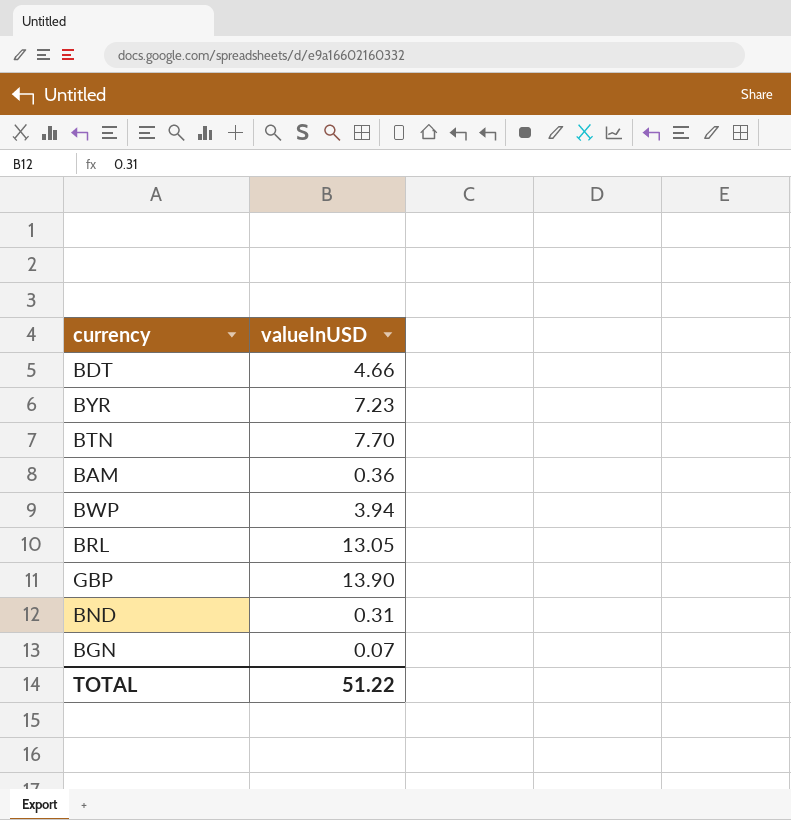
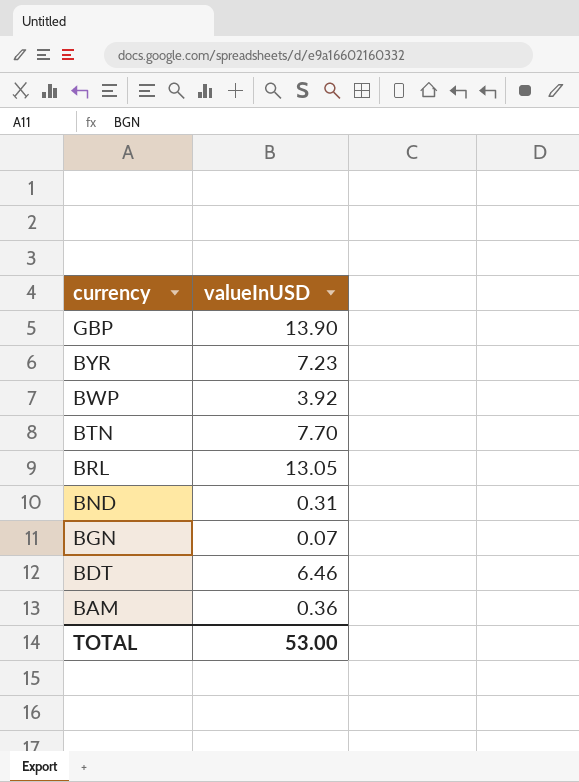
row order: none -> currency descending
BWP | valueInUSD: 3.94 -> 3.92
BDT | valueInUSD: 4.66 -> 6.46
TOTAL | valueInUSD: 51.22 -> 53.00

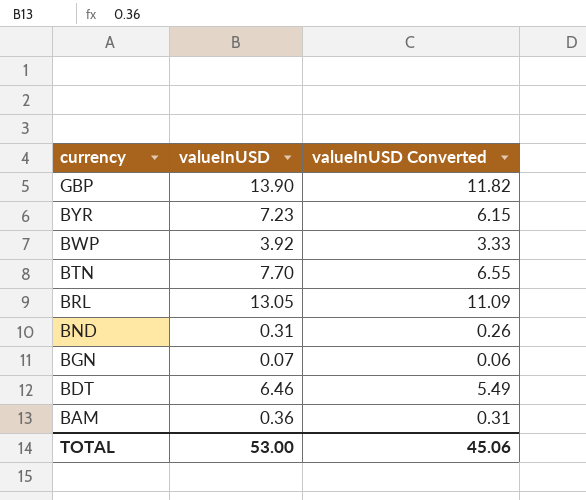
column valueInUSD Converted | formula: none -> [valueInUSD] * 0.85

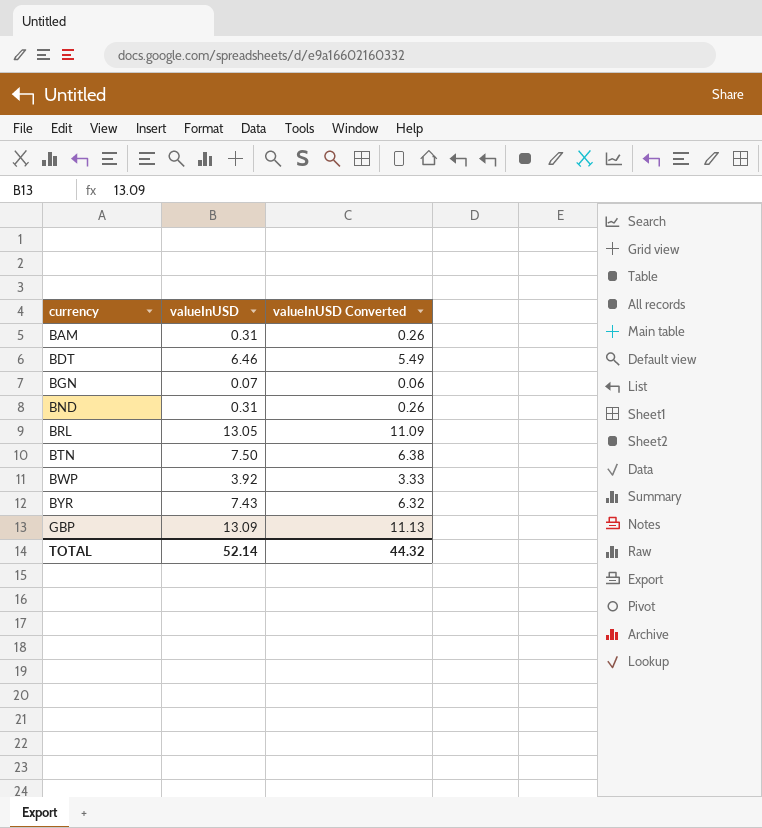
row order: currency descending -> currency ascending
BAM | valueInUSD: 0.36 -> 0.31
BAM | valueInUSD Converted: 0.31 -> 0.26
BTN | valueInUSD: 7.70 -> 7.50
BTN | valueInUSD Converted: 6.55 -> 6.38
BYR | valueInUSD: 7.23 -> 7.43
BYR | valueInUSD Converted: 6.15 -> 6.32
GBP | valueInUSD: 13.90 -> 13.09
GBP | valueInUSD Converted: 11.82 -> 11.13
TOTAL | valueInUSD: 53.00 -> 52.14
TOTAL | valueInUSD Converted: 45.06 -> 44.32

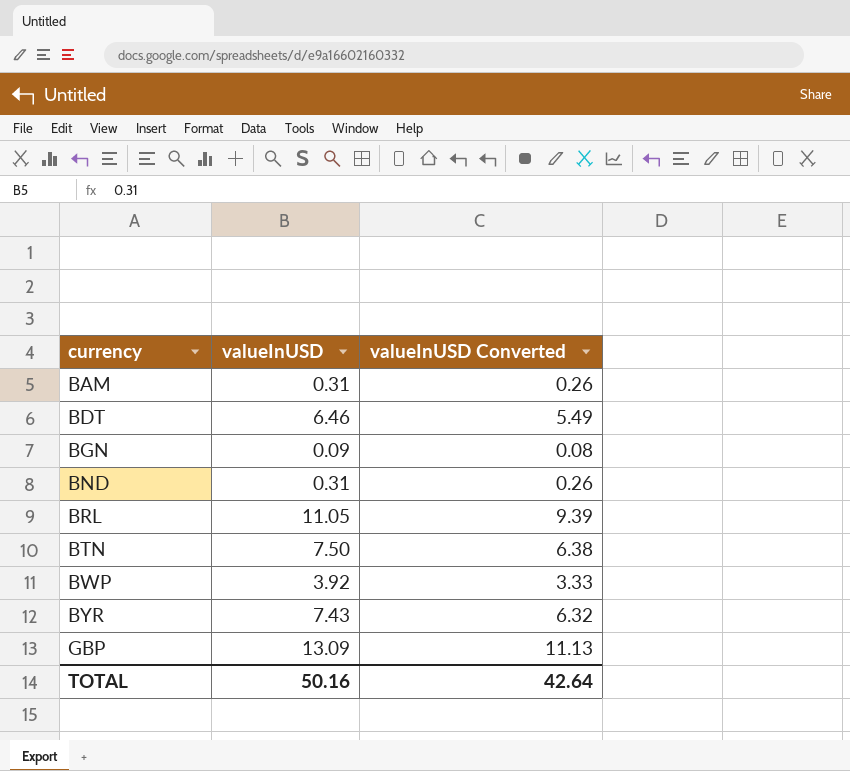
BGN | valueInUSD: 0.07 -> 0.09
BGN | valueInUSD Converted: 0.06 -> 0.08
BRL | valueInUSD: 13.05 -> 11.05
BRL | valueInUSD Converted: 11.09 -> 9.39
TOTAL | valueInUSD: 52.14 -> 50.16
TOTAL | valueInUSD Converted: 44.32 -> 42.64

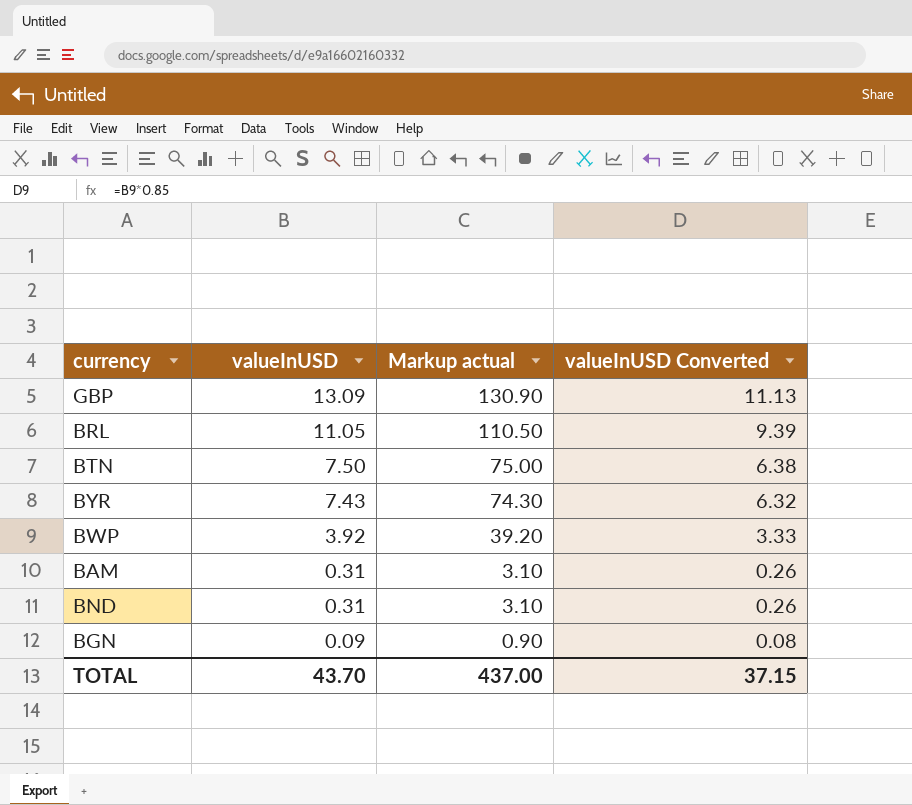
row order: currency ascending -> valueInUSD descending
column Markup actual | formula: none -> [valueInUSD] * 10
row BDT: 6.46 | 5.49 -> none
TOTAL | valueInUSD: 50.16 -> 43.70
TOTAL | valueInUSD Converted: 42.64 -> 37.15

